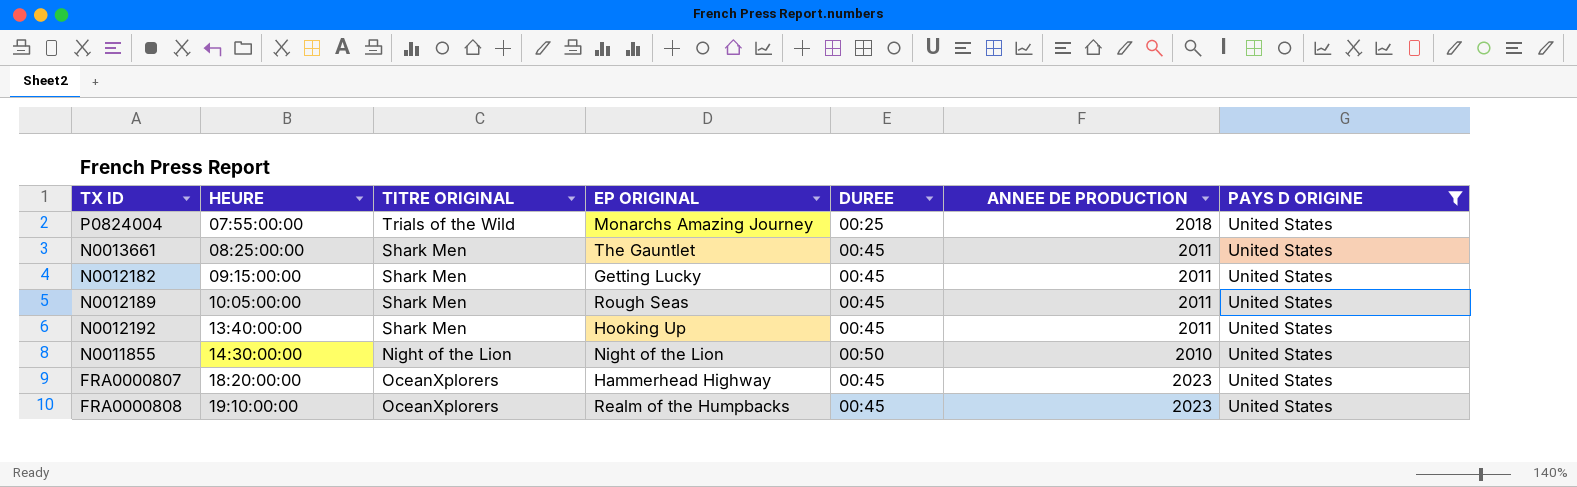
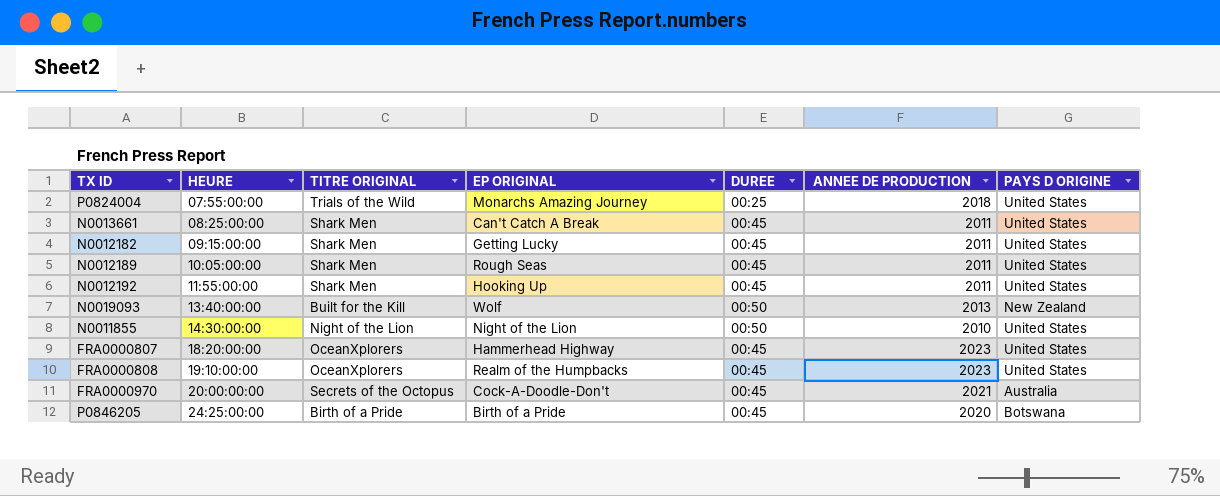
filter: PAYS D ORIGINE = United States -> none
N0013661 | EP ORIGINAL: The Gauntlet -> Can't Catch A Break
N0012192 | HEURE: 13:40:00:00 -> 11:55:00:00

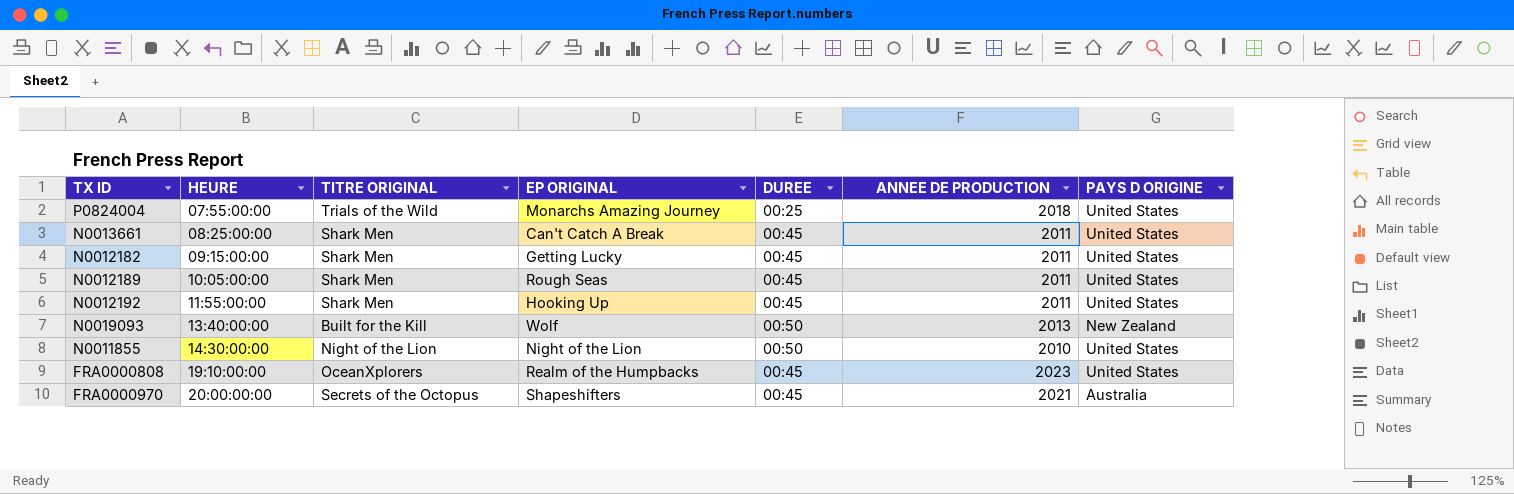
row FRA0000807: 18:20:00:00 | OceanXplorers | Hammerhead Highway | 00:45 | 2023 | United States -> none
row P0846205: 24:25:00:00 | Birth of a Pride | Birth of a Pride | 00:45 | 2020 | Botswana -> none
FRA0000970 | EP ORIGINAL: Cock-A-Doodle-Don't -> Shapeshifters

